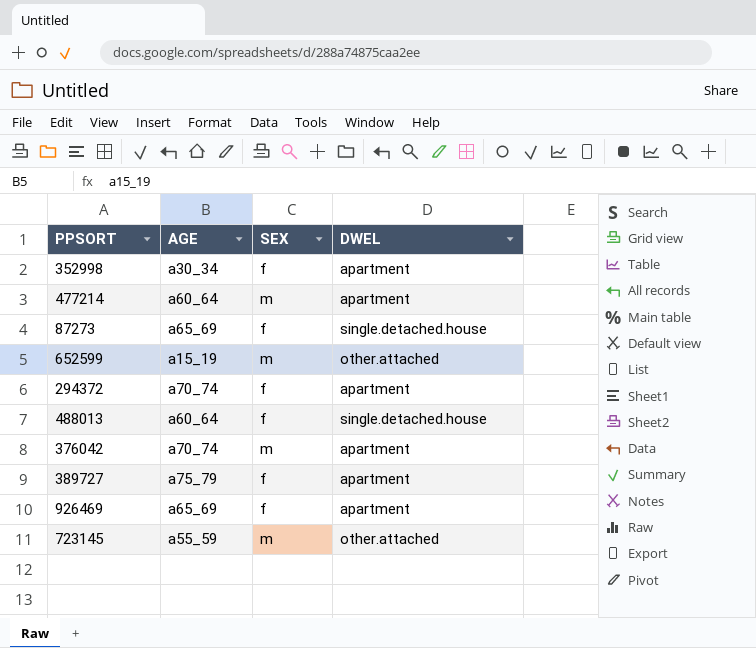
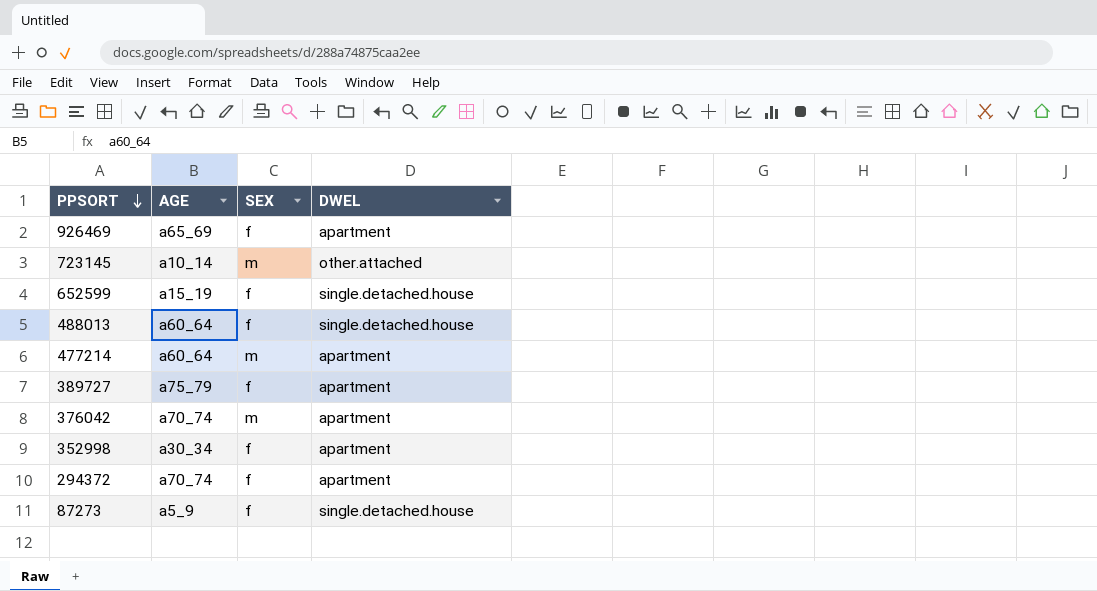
row order: none -> PPSORT descending
723145 | AGE: a55_59 -> a10_14
652599 | SEX: m -> f
652599 | DWEL: other.attached -> single.detached.house
87273 | AGE: a65_69 -> a5_9

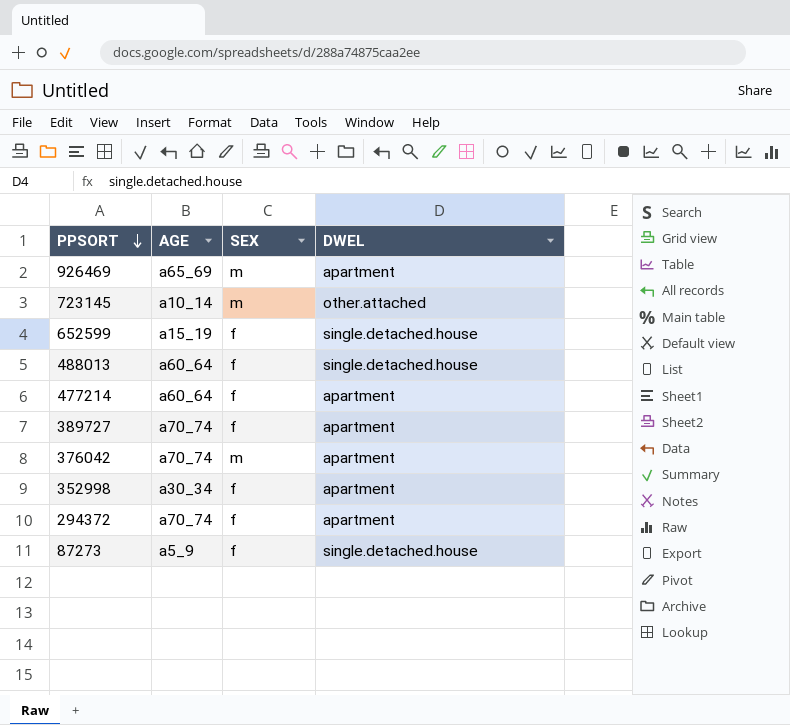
926469 | SEX: f -> m
477214 | SEX: m -> f
389727 | AGE: a75_79 -> a70_74

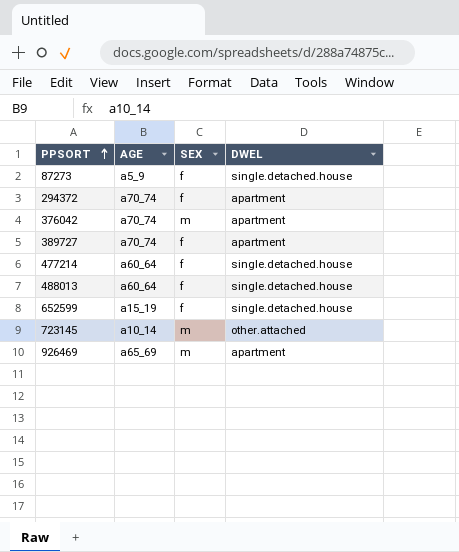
row order: PPSORT descending -> PPSORT ascending
row 352998: a30_34 | f | apartment -> none
477214 | DWEL: apartment -> single.detached.house

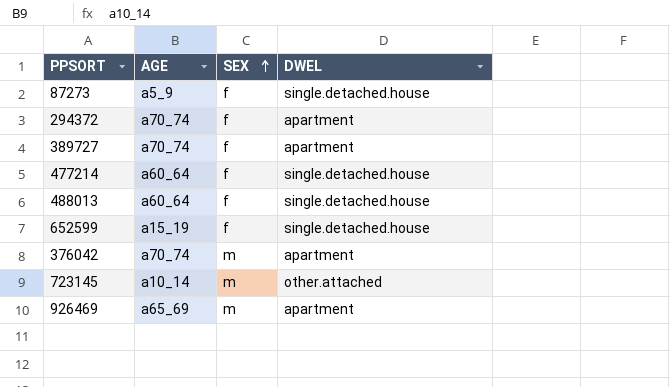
row order: PPSORT ascending -> SEX ascending

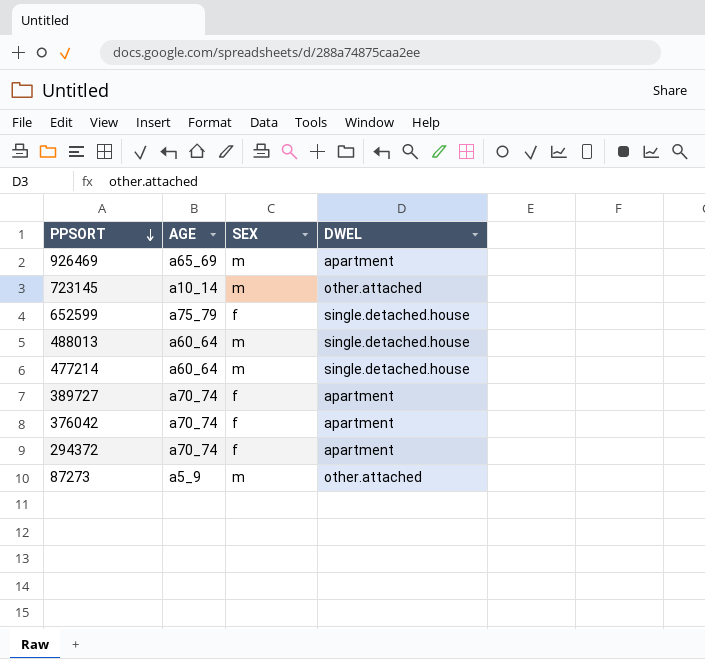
row order: SEX ascending -> PPSORT descending
652599 | AGE: a15_19 -> a75_79
488013 | SEX: f -> m
477214 | SEX: f -> m
376042 | SEX: m -> f
87273 | SEX: f -> m
87273 | DWEL: single.detached.house -> other.attached

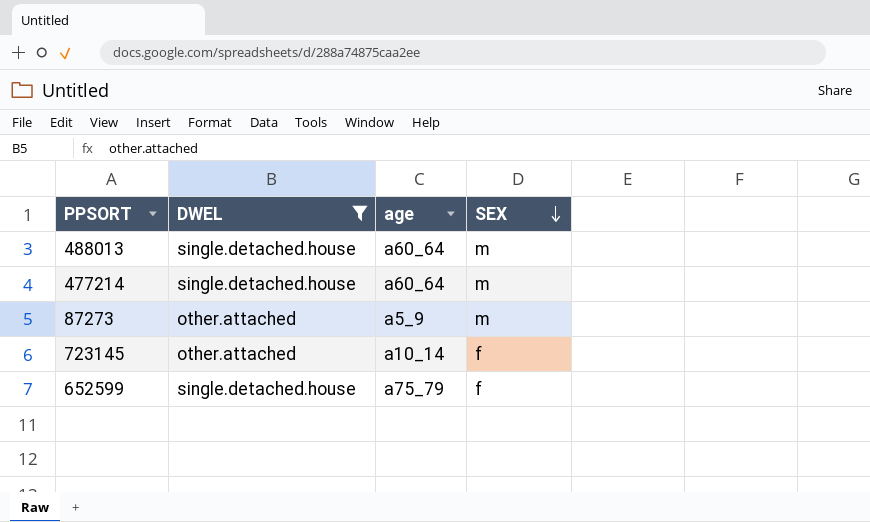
filter: none -> DWEL != apartment
row order: PPSORT descending -> SEX descending
column DWEL | position: 4 -> 2
column name: AGE -> age
723145 | SEX: m -> f

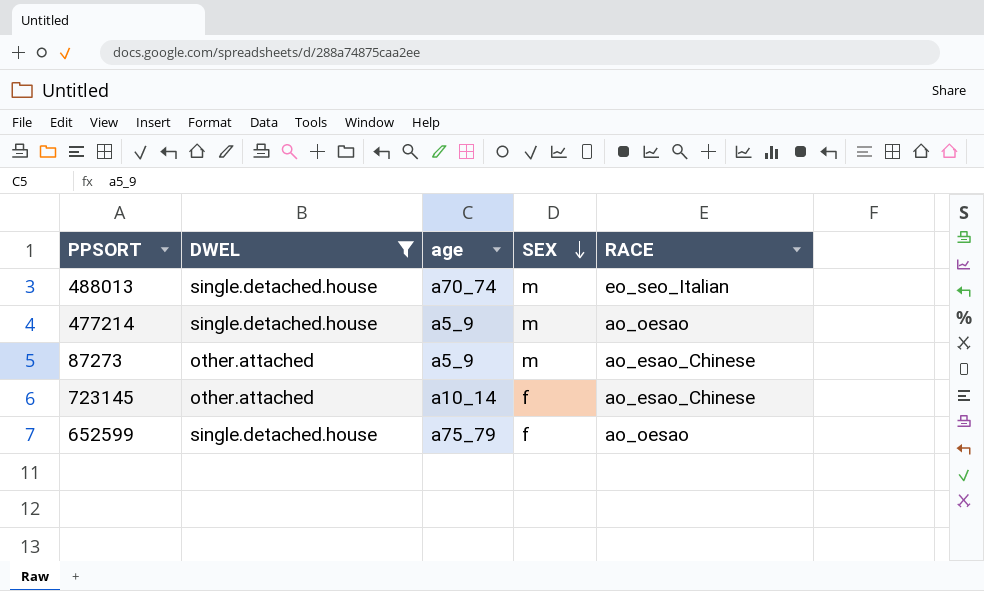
column RACE | position: none -> 5
488013 | age: a60_64 -> a70_74
477214 | age: a60_64 -> a5_9

